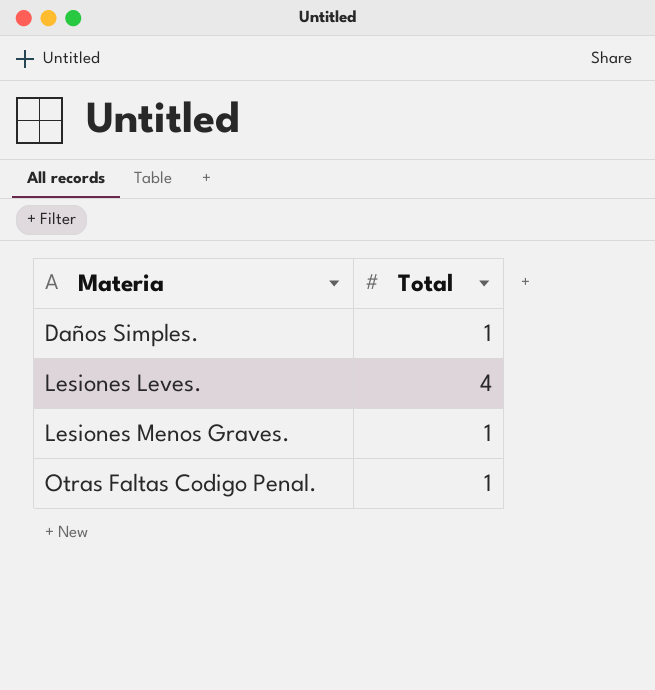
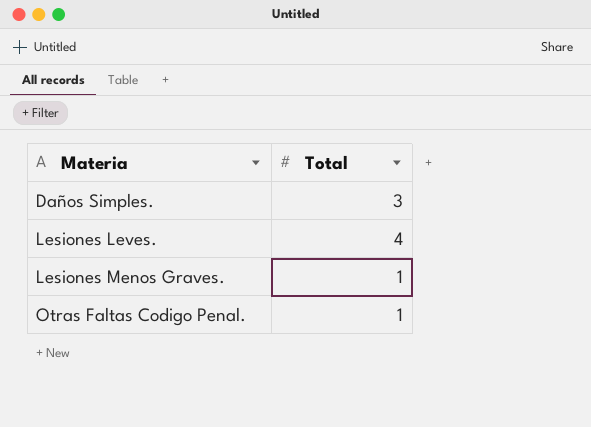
Daños Simples. | Total: 1 -> 3

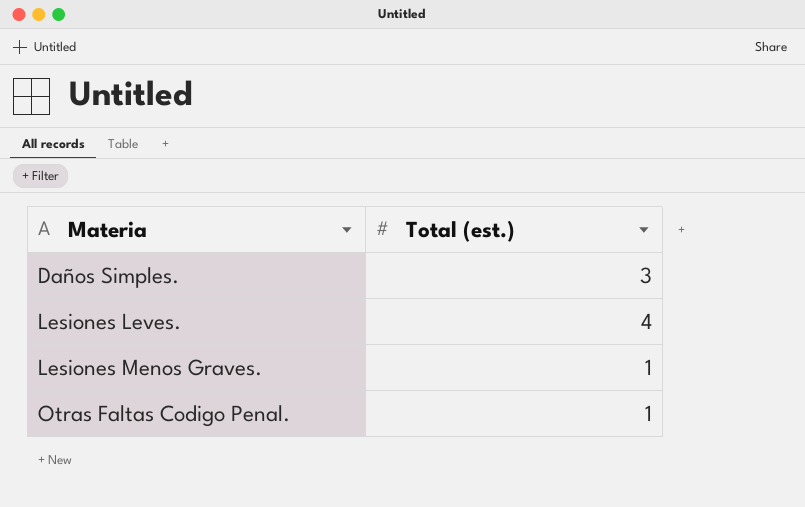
column name: Total -> Total (est.)

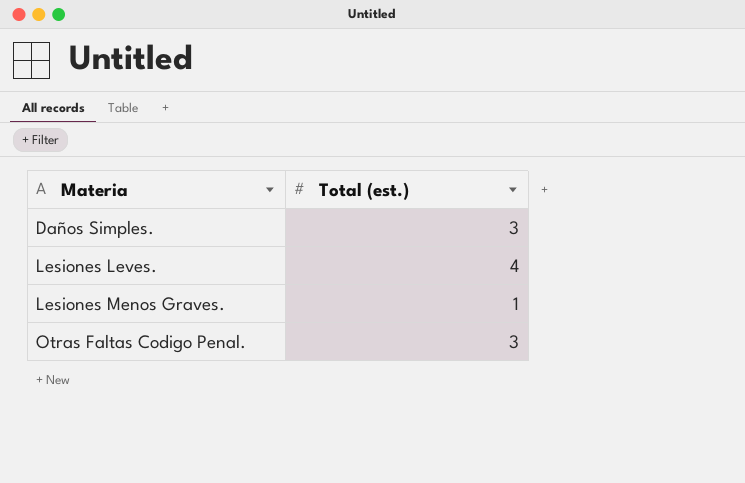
Otras Faltas Codigo Penal. | Total (est.): 1 -> 3

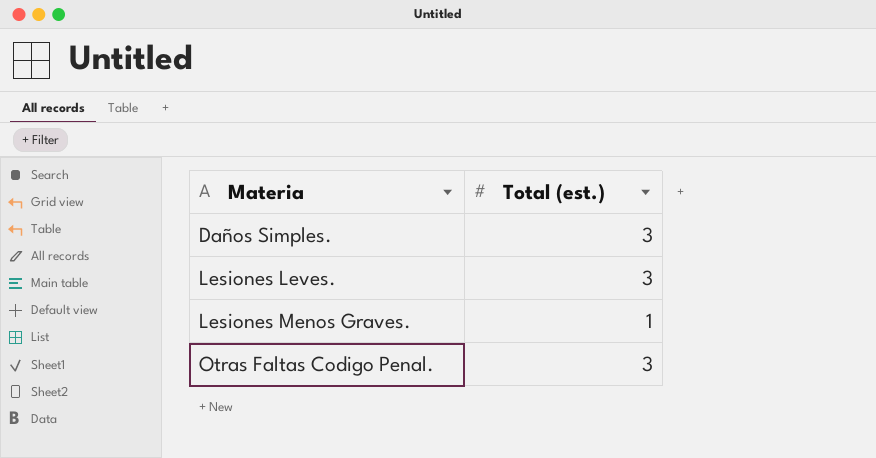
Lesiones Leves. | Total (est.): 4 -> 3

